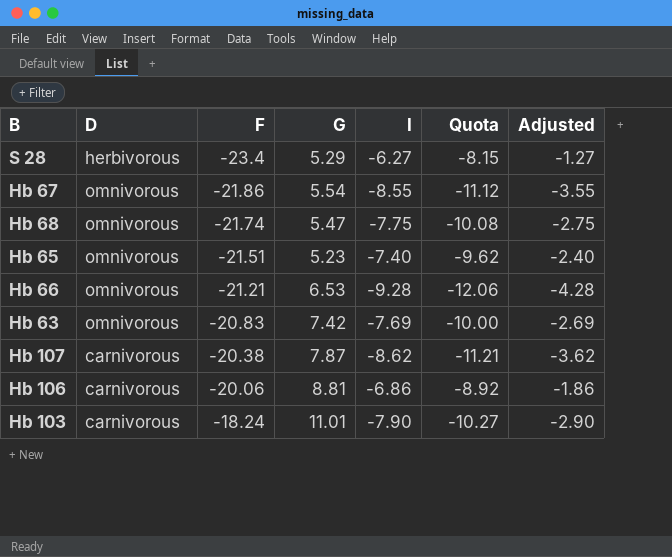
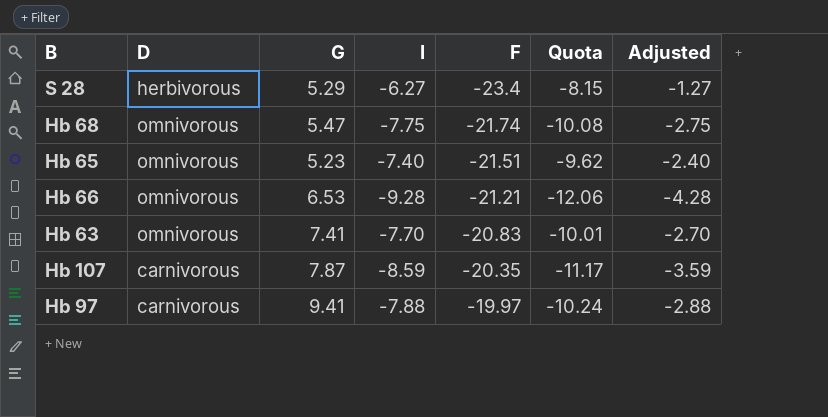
column F | position: 3 -> 5
row Hb 67: omnivorous | -21.86 | 5.54 | -8.55 | -11.12 | -3.55 -> none
row Hb 106: carnivorous | -20.06 | 8.81 | -6.86 | -8.92 | -1.86 -> none
row Hb 103: carnivorous | -18.24 | 11.01 | -7.90 | -10.27 | -2.90 -> none
Hb 63 | G: 7.42 -> 7.41
Hb 63 | I: -7.69 -> -7.70
Hb 63 | Quota: -10.00 -> -10.01
Hb 63 | Adjusted: -2.69 -> -2.70
Hb 107 | I: -8.62 -> -8.59
Hb 107 | F: -20.38 -> -20.35
Hb 107 | Quota: -11.21 -> -11.17
Hb 107 | Adjusted: -3.62 -> -3.59
row Hb 97: none -> carnivorous | 9.41 | -7.88 | -19.97 | -10.24 | -2.88

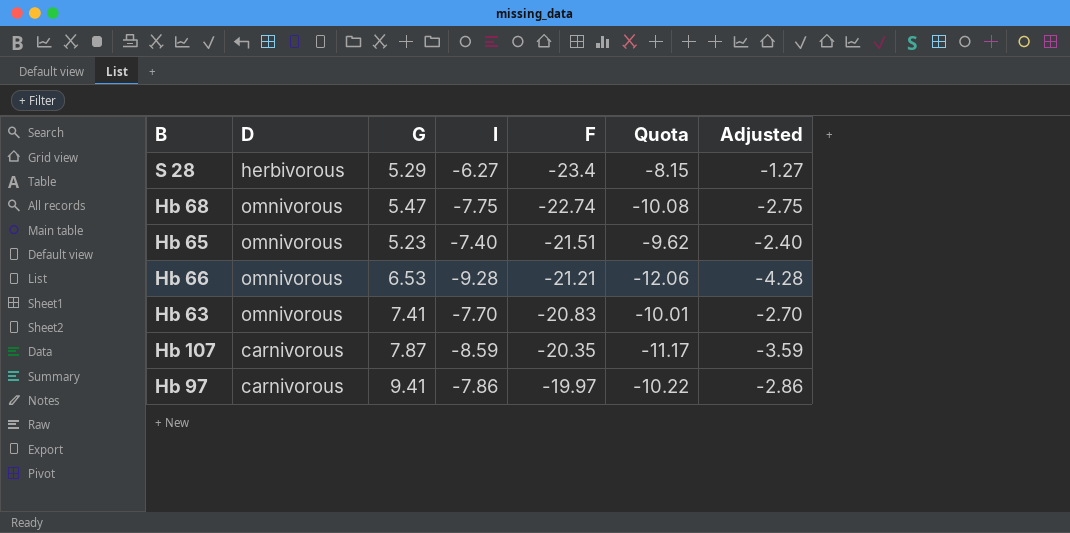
Hb 68 | F: -21.74 -> -22.74
Hb 97 | I: -7.88 -> -7.86
Hb 97 | Quota: -10.24 -> -10.22
Hb 97 | Adjusted: -2.88 -> -2.86

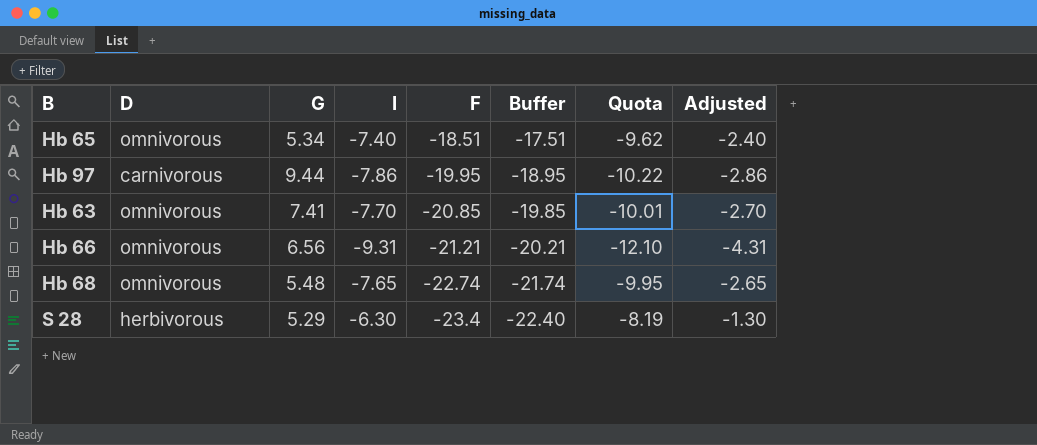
row order: F ascending -> F descending
column Buffer | formula: none -> [F] + 1
row Hb 107: carnivorous | 7.87 | -8.59 | -20.35 | -11.17 | -3.59 -> none
Hb 65 | G: 5.23 -> 5.34
Hb 65 | F: -21.51 -> -18.51
Hb 97 | G: 9.41 -> 9.44
Hb 97 | F: -19.97 -> -19.95
Hb 63 | F: -20.83 -> -20.85
Hb 66 | G: 6.53 -> 6.56
Hb 66 | I: -9.28 -> -9.31
Hb 66 | Quota: -12.06 -> -12.10
Hb 66 | Adjusted: -4.28 -> -4.31
Hb 68 | G: 5.47 -> 5.48
Hb 68 | I: -7.75 -> -7.65
Hb 68 | Quota: -10.08 -> -9.95
Hb 68 | Adjusted: -2.75 -> -2.65
S 28 | I: -6.27 -> -6.30
S 28 | Quota: -8.15 -> -8.19
S 28 | Adjusted: -1.27 -> -1.30

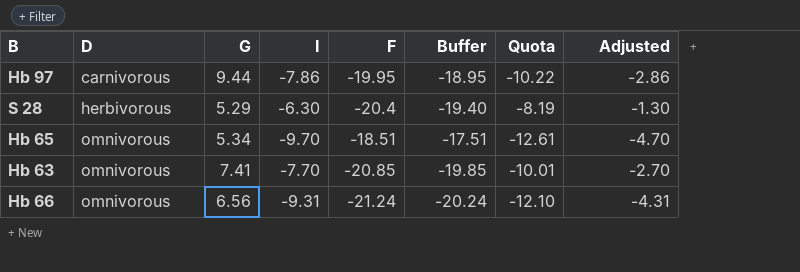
row order: F descending -> D ascending
row Hb 68: omnivorous | 5.48 | -7.65 | -22.74 | -21.74 | -9.95 | -2.65 -> none
S 28 | F: -23.4 -> -20.4
S 28 | Buffer: -22.40 -> -19.40
Hb 65 | I: -7.40 -> -9.70
Hb 65 | Quota: -9.62 -> -12.61
Hb 65 | Adjusted: -2.40 -> -4.70
Hb 66 | F: -21.21 -> -21.24
Hb 66 | Buffer: -20.21 -> -20.24

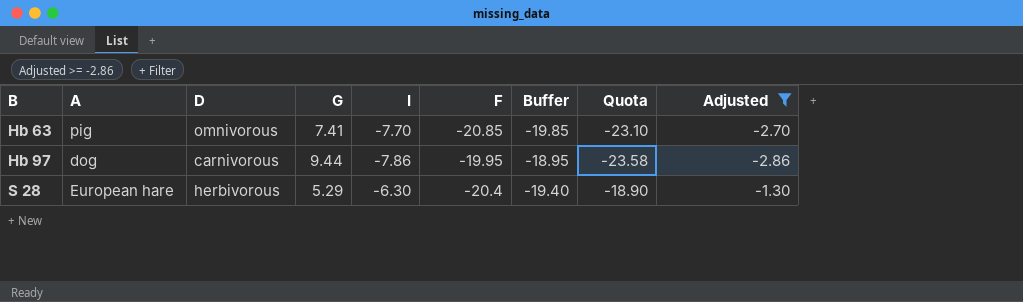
filter: none -> Adjusted >= -2.86
row order: D ascending -> B ascending
column A | position: none -> 2
column Quota | formula: [I] * 1.3 -> [I] * 3

